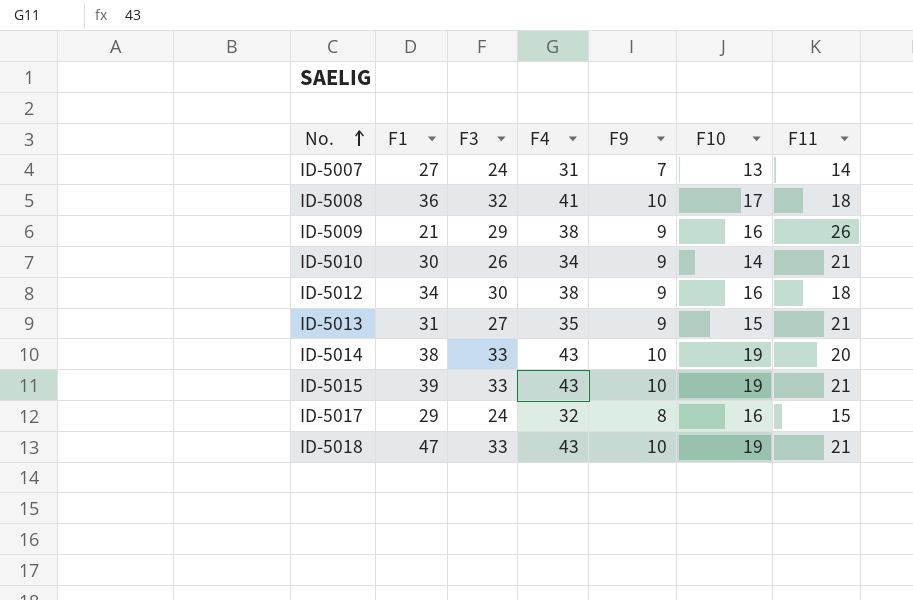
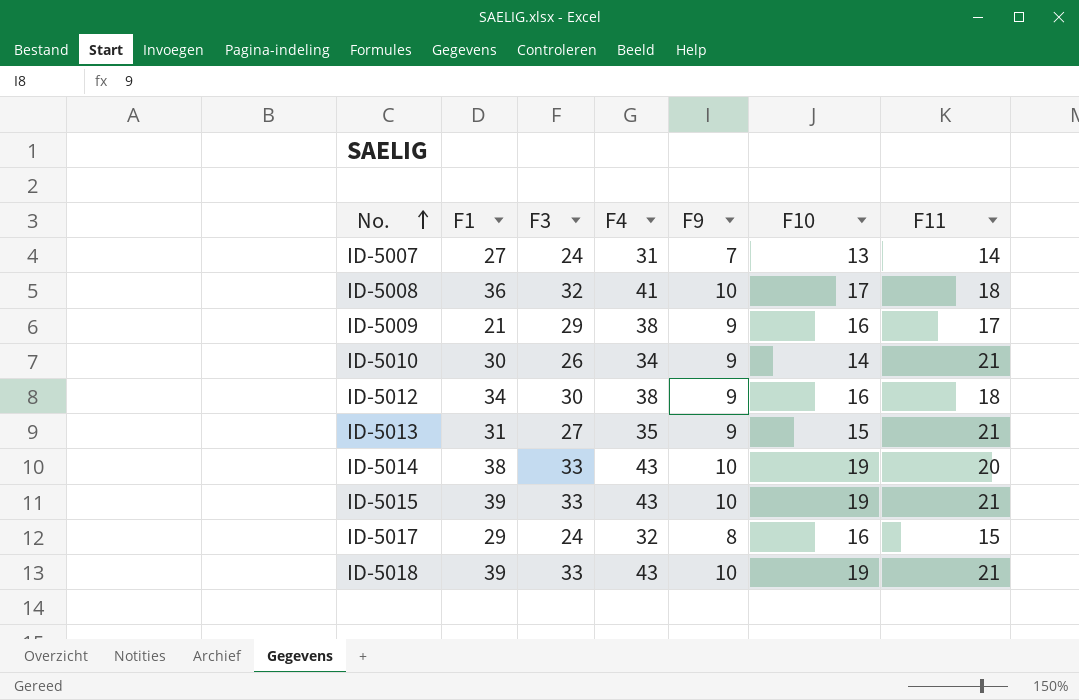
ID-5009 | F11: 26 -> 17
ID-5018 | F1: 47 -> 39

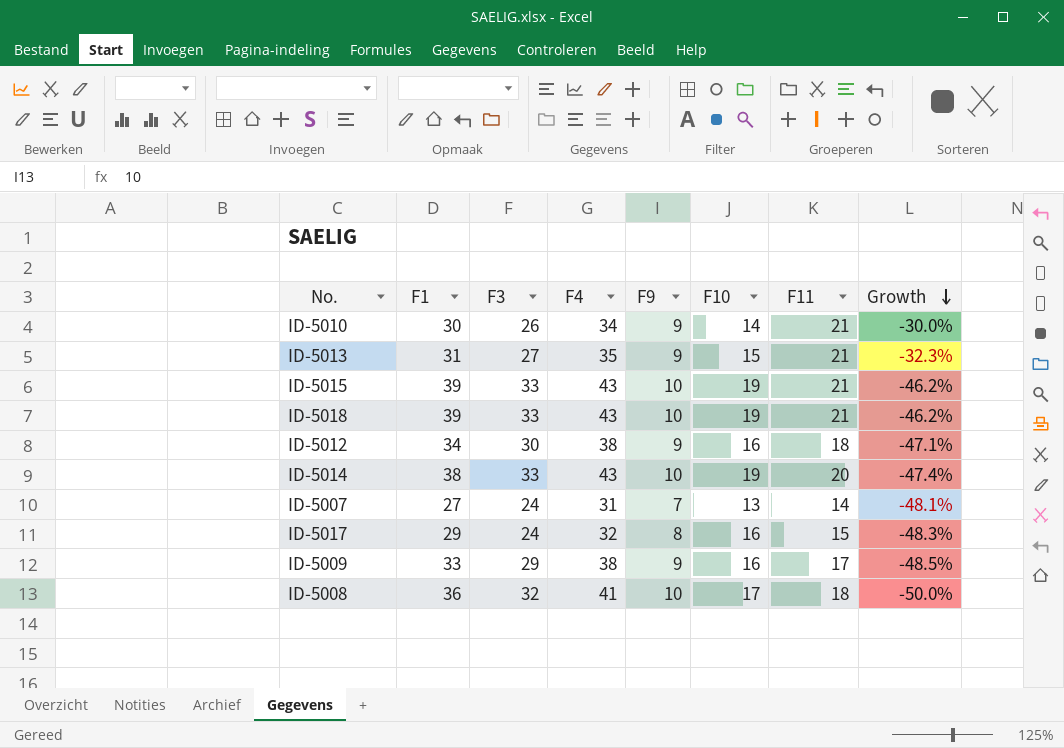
row order: No. ascending -> Growth descending
column Growth | formula: none -> ([F11] - [F1]) / [F1]
ID-5009 | F1: 21 -> 33

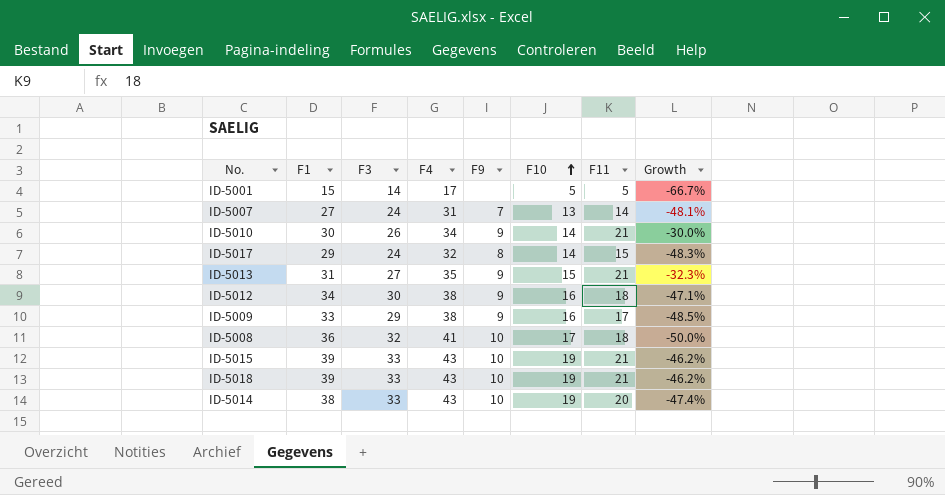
row order: Growth descending -> F10 ascending
row ID-5001: none -> 15 | 14 | 17 | none | 5 | 5 | -66.7%
ID-5017 | F10: 16 -> 14

